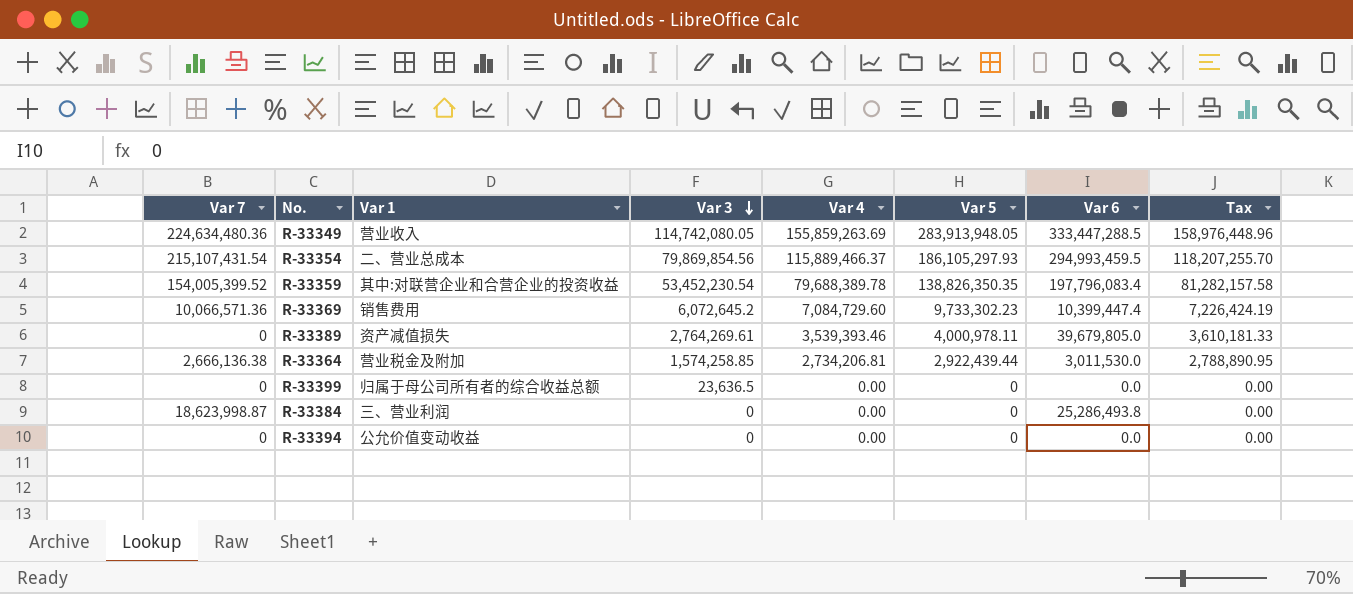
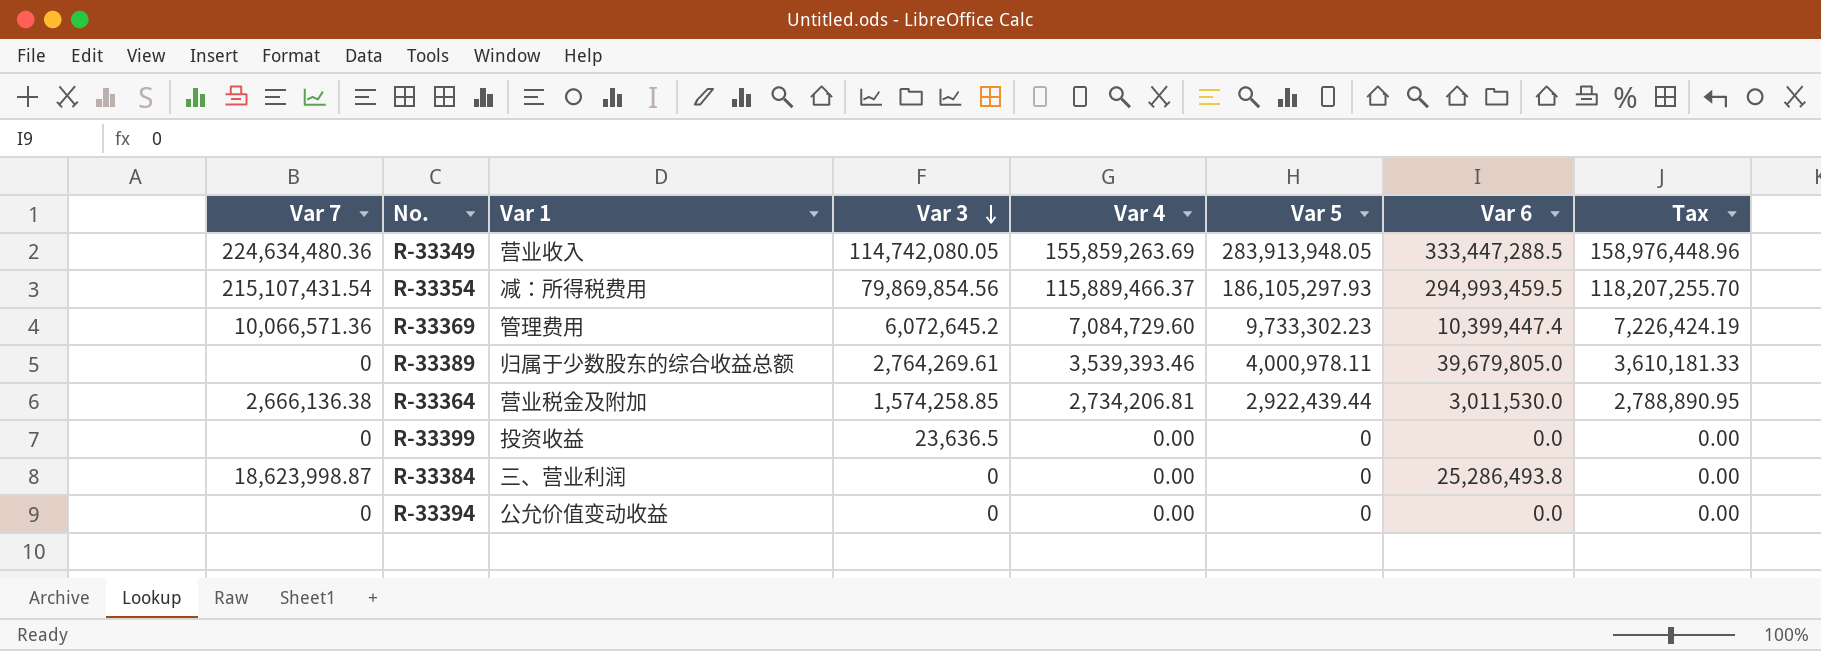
row R-33359: 154,005,399.52 | 其中:对联营企业和合营企业的投资收益 | 53,452,230.54 | 79,688,389.78 | 138,826,350.35 | 197,796,083.4 | 81,282,157.58 -> none
R-33354 | Var 1: 二、营业总成本 -> 减：所得税费用
R-33369 | Var 1: 销售费用 -> 管理费用
R-33389 | Var 1: 资产减值损失 -> 归属于少数股东的综合收益总额
R-33399 | Var 1: 归属于母公司所有者的综合收益总额 -> 投资收益

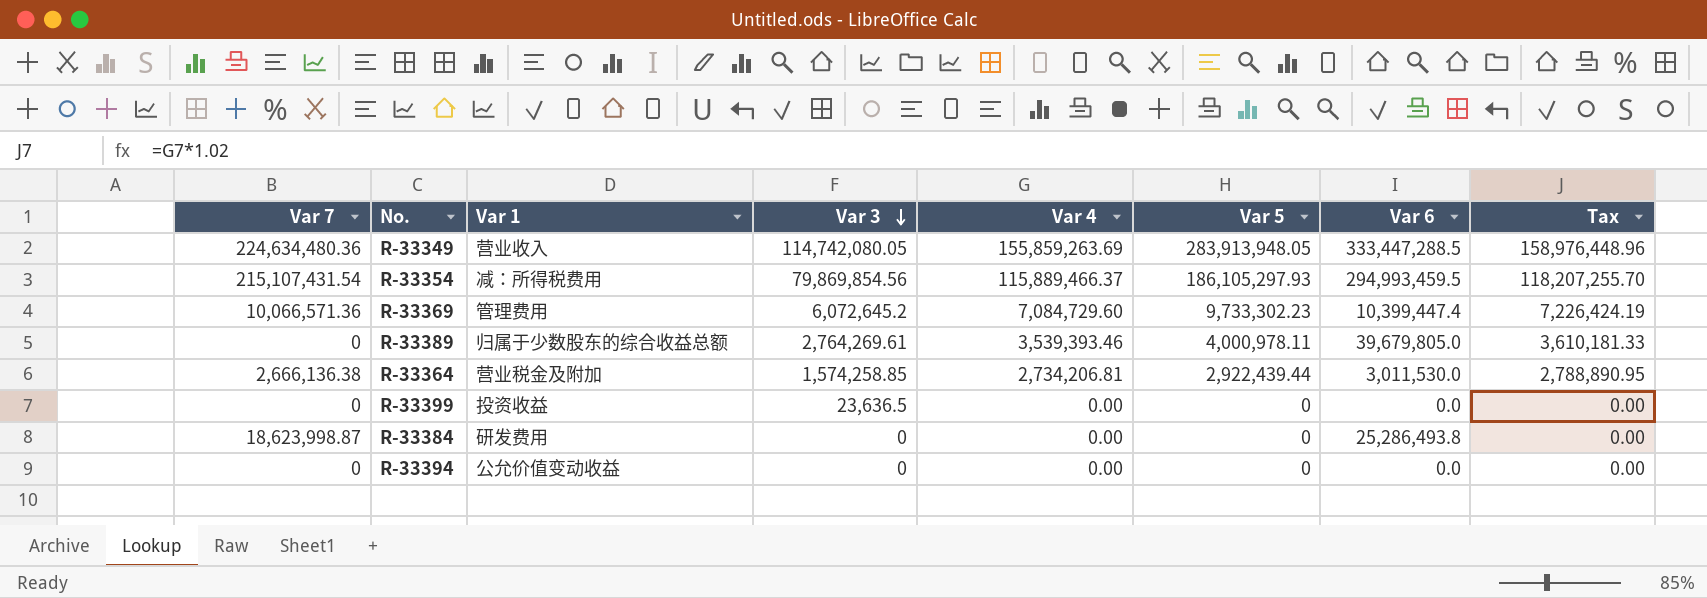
R-33384 | Var 1: 三、营业利润 -> 研发费用

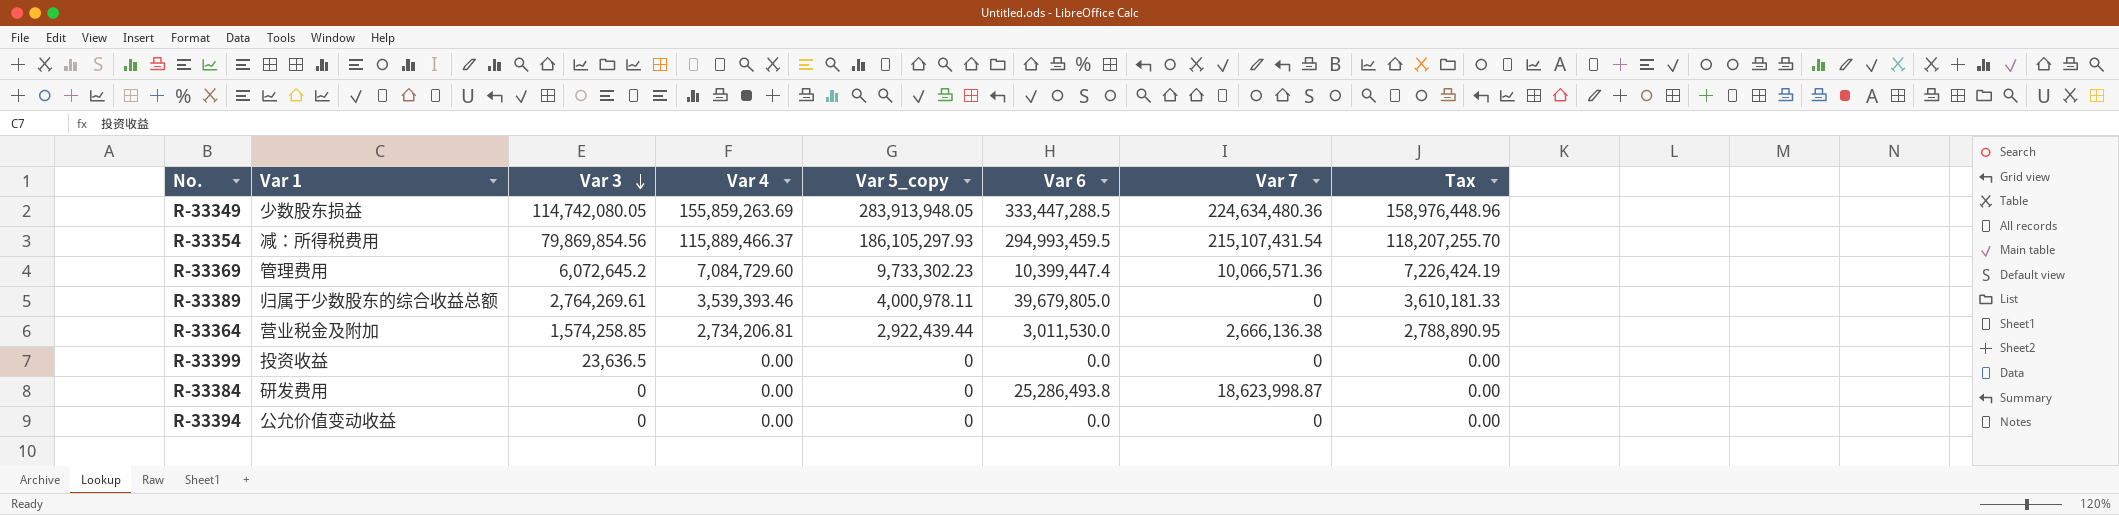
column name: Var 5 -> Var 5_copy
column Var 7 | position: 1 -> 7
R-33349 | Var 1: 营业收入 -> 少数股东损益

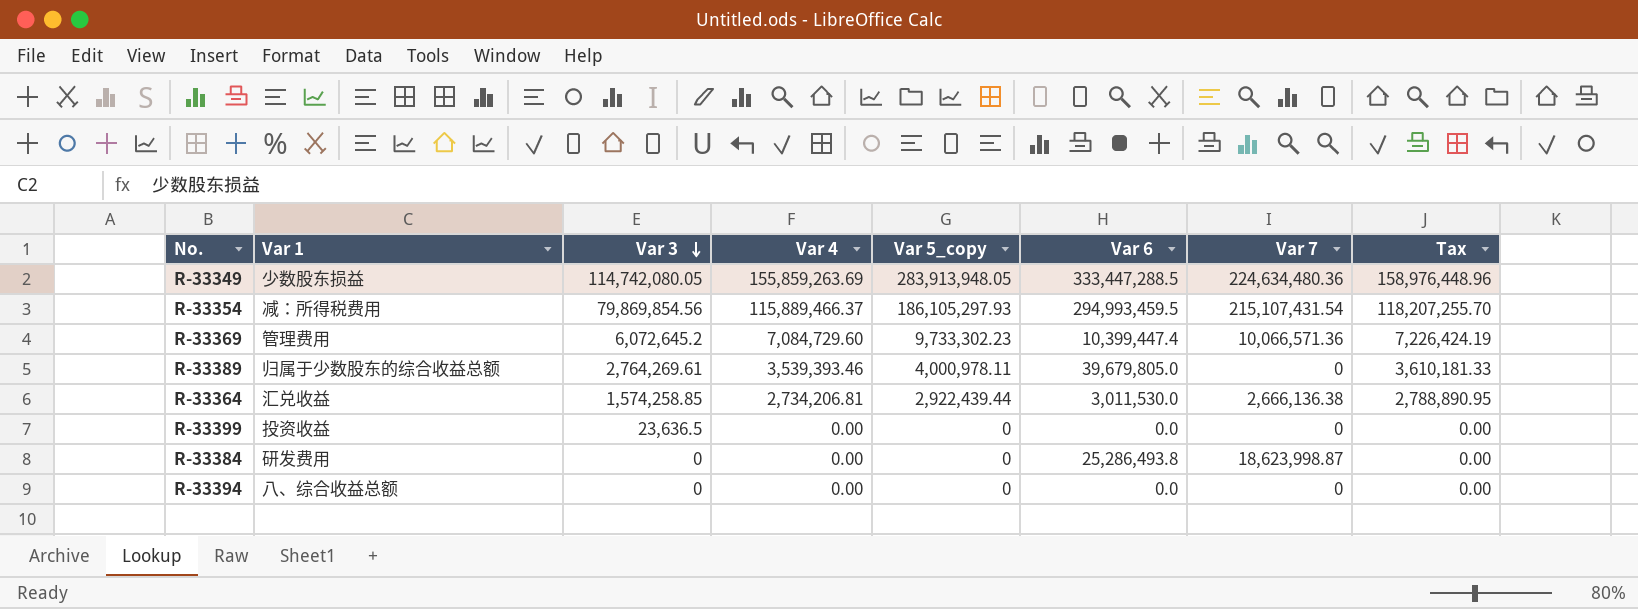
R-33364 | Var 1: 营业税金及附加 -> 汇兑收益
R-33394 | Var 1: 公允价值变动收益 -> 八、综合收益总额

